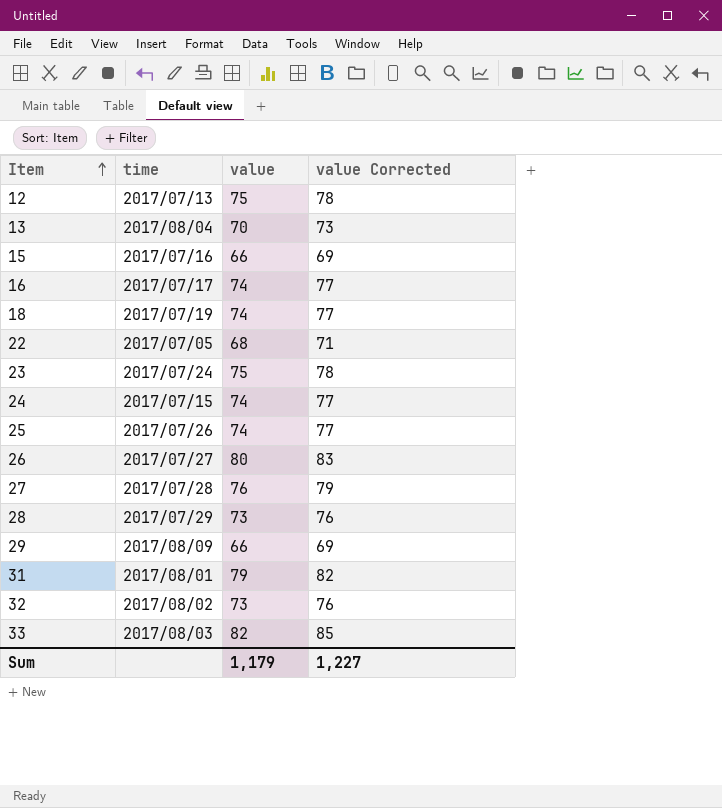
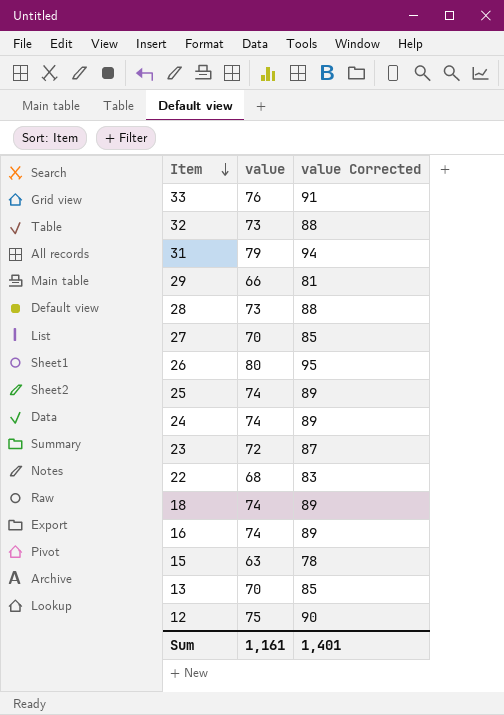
row order: Item ascending -> Item descending
column time | position: 2 -> none
column value Corrected | formula: [value] + 3 -> [value] + 15
33 | value: 82 -> 76
27 | value: 76 -> 70
23 | value: 75 -> 72
15 | value: 66 -> 63
Sum | value: 1,179 -> 1,161
Sum | value Corrected: 1,227 -> 1,401

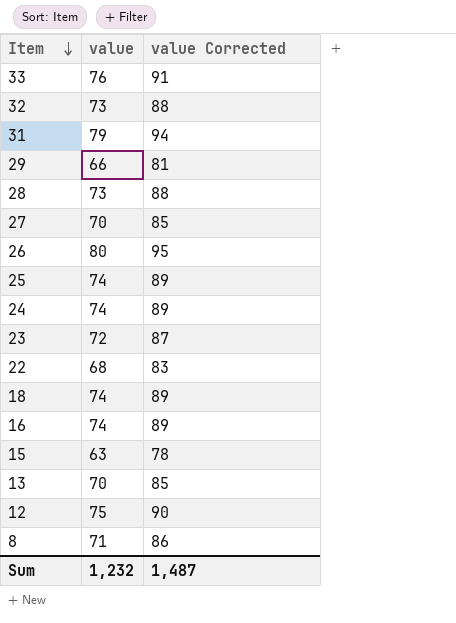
row 8: none -> 71 | 86
Sum | value: 1,161 -> 1,232
Sum | value Corrected: 1,401 -> 1,487

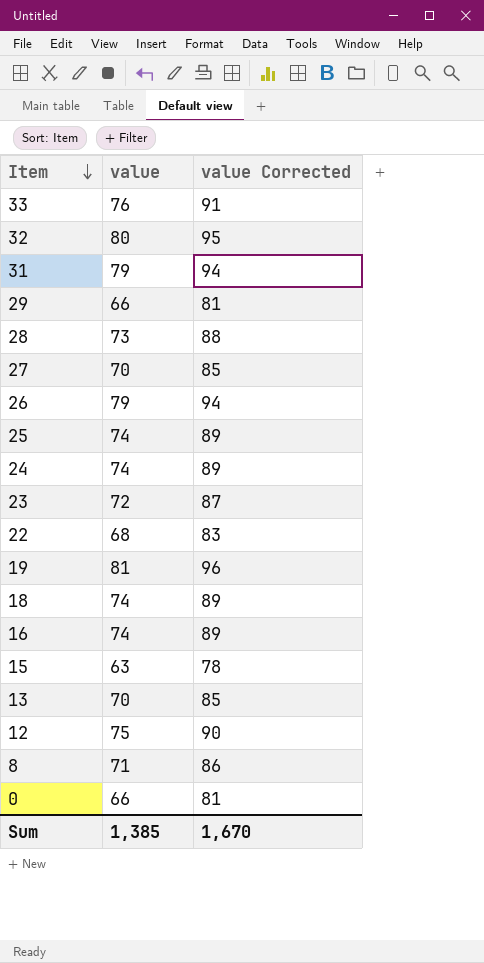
32 | value: 73 -> 80
32 | value Corrected: 88 -> 95
26 | value: 80 -> 79
26 | value Corrected: 95 -> 94
row 19: none -> 81 | 96
row 0: none -> 66 | 81
Sum | value: 1,232 -> 1,385
Sum | value Corrected: 1,487 -> 1,670

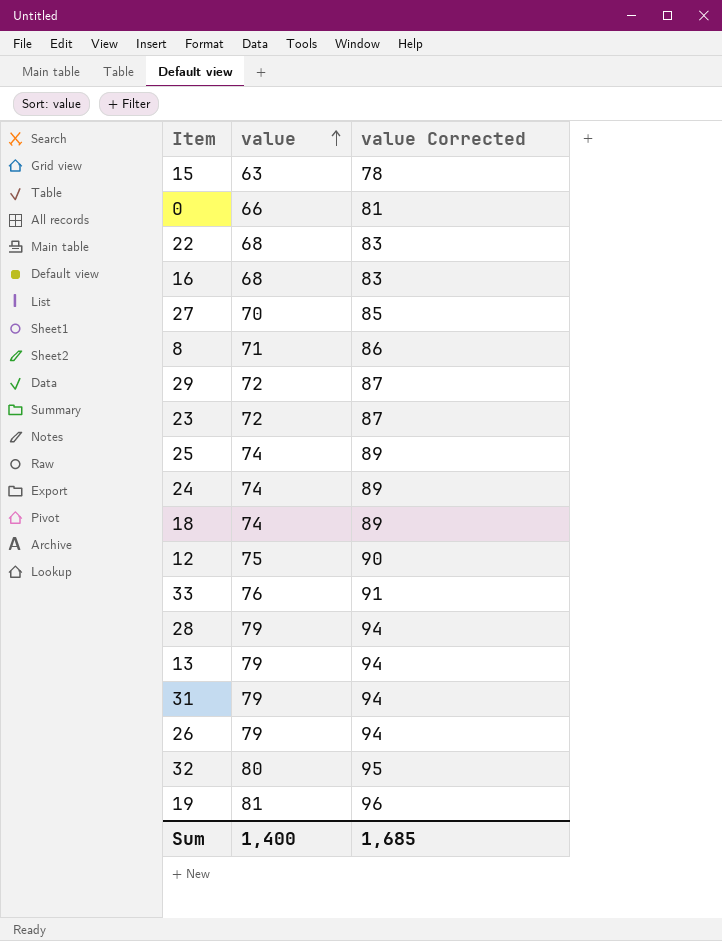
row order: Item descending -> value ascending
16 | value: 74 -> 68
16 | value Corrected: 89 -> 83
29 | value: 66 -> 72
29 | value Corrected: 81 -> 87
28 | value: 73 -> 79
28 | value Corrected: 88 -> 94
13 | value: 70 -> 79
13 | value Corrected: 85 -> 94
Sum | value: 1,385 -> 1,400
Sum | value Corrected: 1,670 -> 1,685

